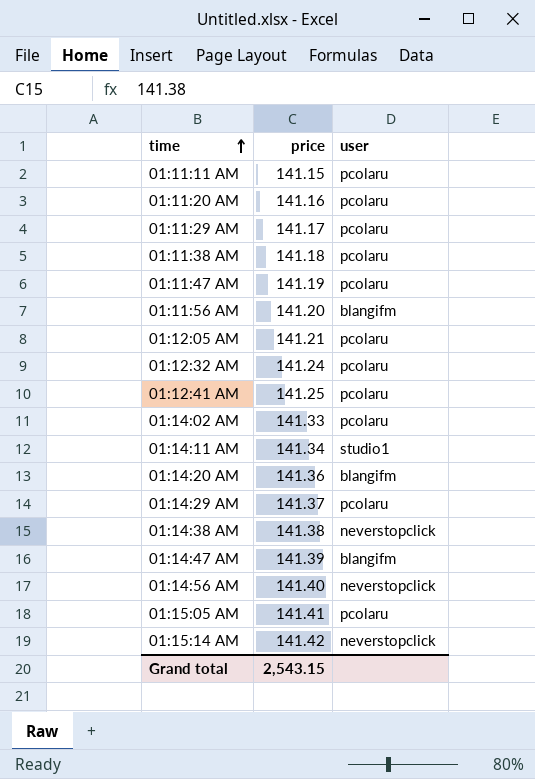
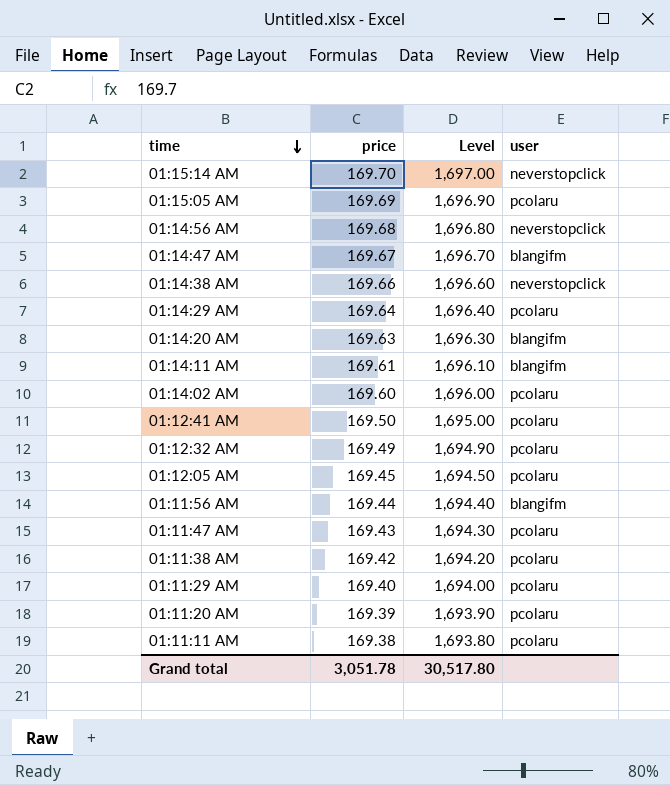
row order: time ascending -> time descending
column Level | formula: none -> [price] * 10
01:15:14 AM | price: 141.42 -> 169.70
01:15:05 AM | price: 141.41 -> 169.69
01:14:56 AM | price: 141.40 -> 169.68
01:14:47 AM | price: 141.39 -> 169.67
01:14:38 AM | price: 141.38 -> 169.66
01:14:29 AM | price: 141.37 -> 169.64
01:14:20 AM | price: 141.36 -> 169.63
01:14:11 AM | price: 141.34 -> 169.61
01:14:11 AM | user: studio1 -> blangifm
01:14:02 AM | price: 141.33 -> 169.60
01:12:41 AM | price: 141.25 -> 169.50
01:12:32 AM | price: 141.24 -> 169.49
01:12:05 AM | price: 141.21 -> 169.45
01:11:56 AM | price: 141.20 -> 169.44
01:11:47 AM | price: 141.19 -> 169.43
01:11:38 AM | price: 141.18 -> 169.42
01:11:29 AM | price: 141.17 -> 169.40
01:11:20 AM | price: 141.16 -> 169.39
01:11:11 AM | price: 141.15 -> 169.38
Grand total | price: 2,543.15 -> 3,051.78

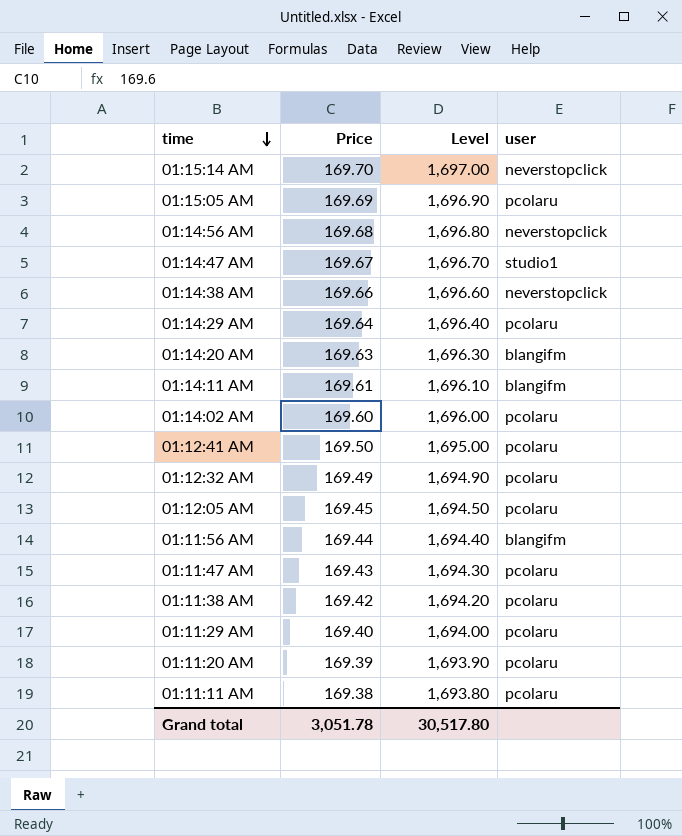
column name: price -> Price
01:14:47 AM | user: blangifm -> studio1

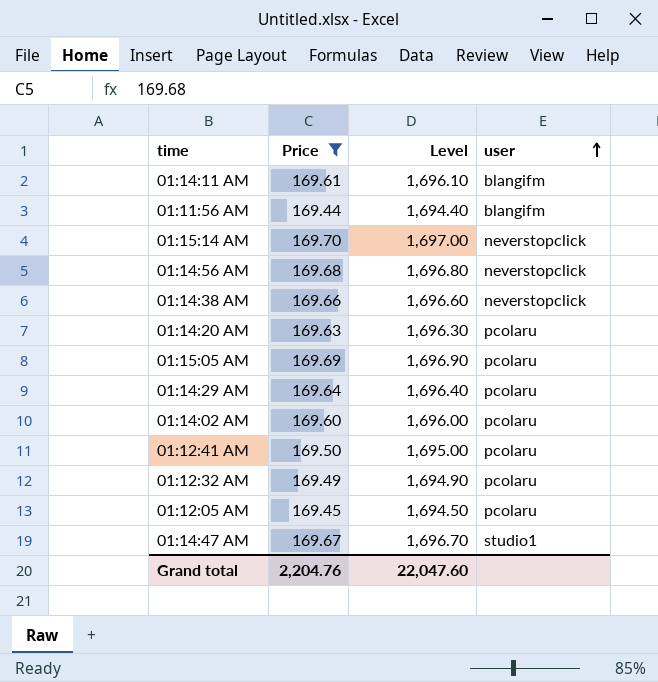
filter: none -> Price >= 169.44
row order: time descending -> user ascending
01:14:20 AM | user: blangifm -> pcolaru
Grand total | Price: 3,051.78 -> 2,204.76
Grand total | Level: 30,517.80 -> 22,047.60

